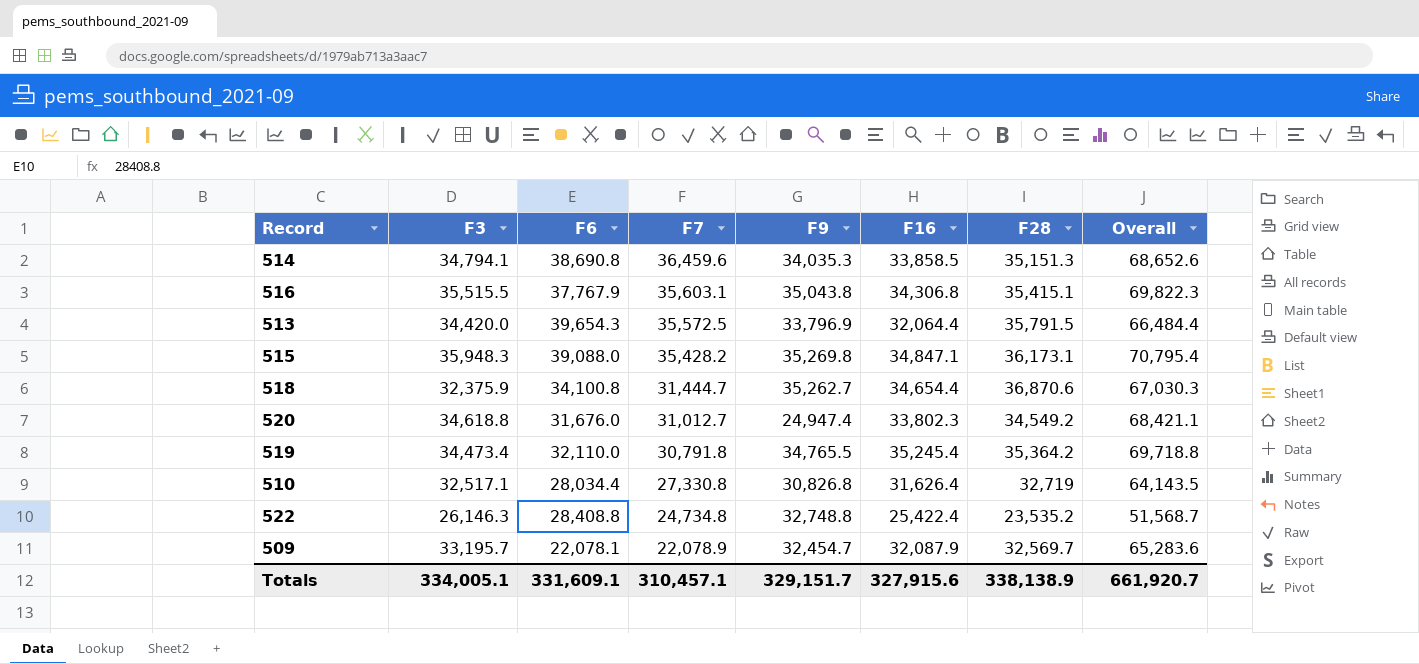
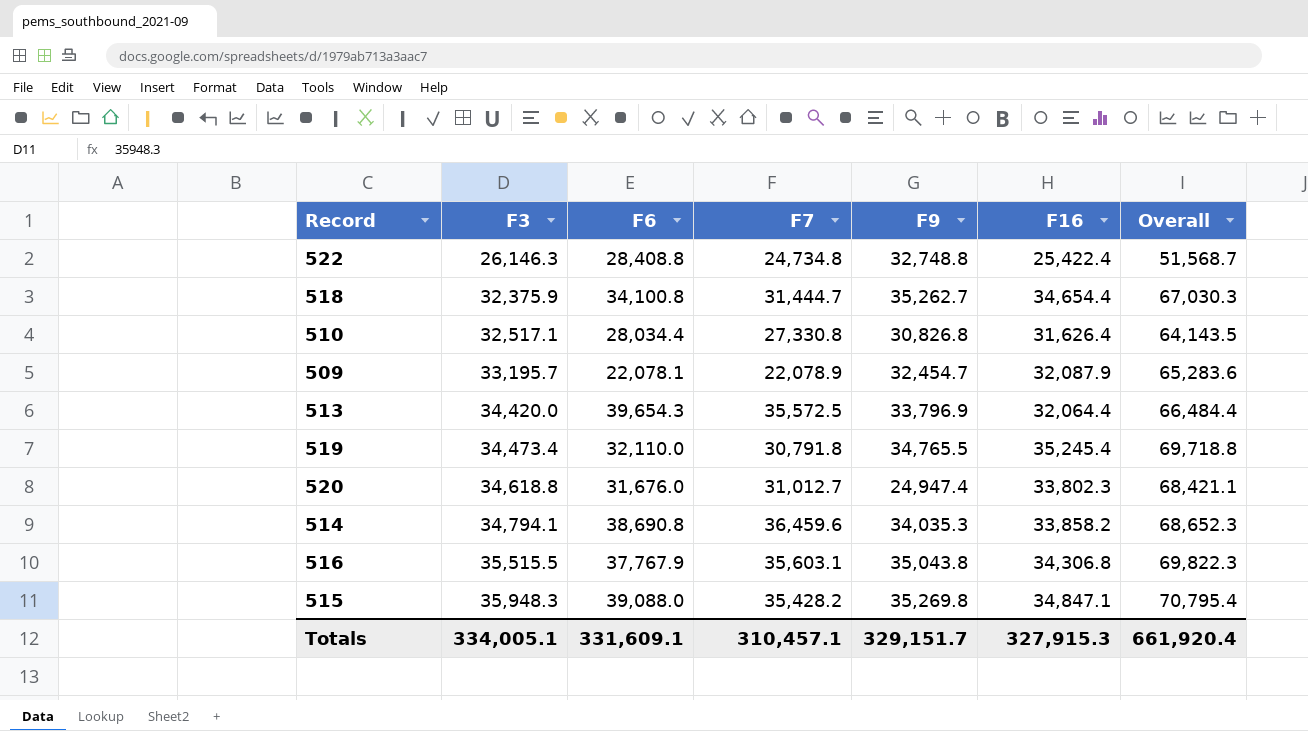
row order: F7 descending -> F3 ascending
column F28 | position: 7 -> none
514 | F16: 33,858.5 -> 33,858.2
514 | Overall: 68,652.6 -> 68,652.3
Totals | F16: 327,915.6 -> 327,915.3
Totals | Overall: 661,920.7 -> 661,920.4

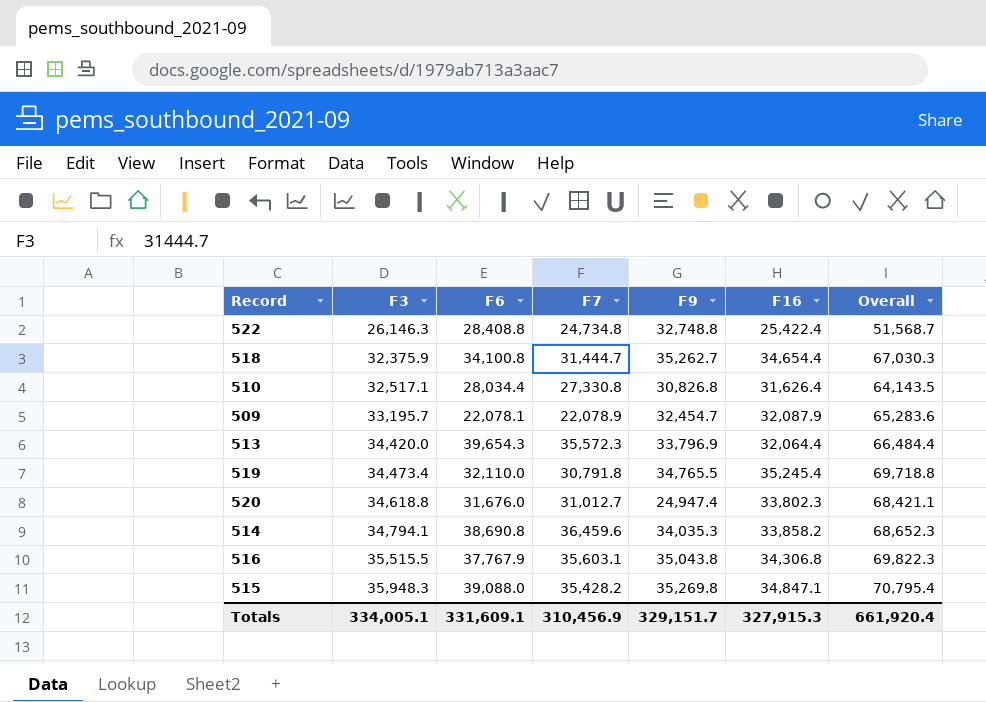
513 | F7: 35,572.5 -> 35,572.3
Totals | F7: 310,457.1 -> 310,456.9

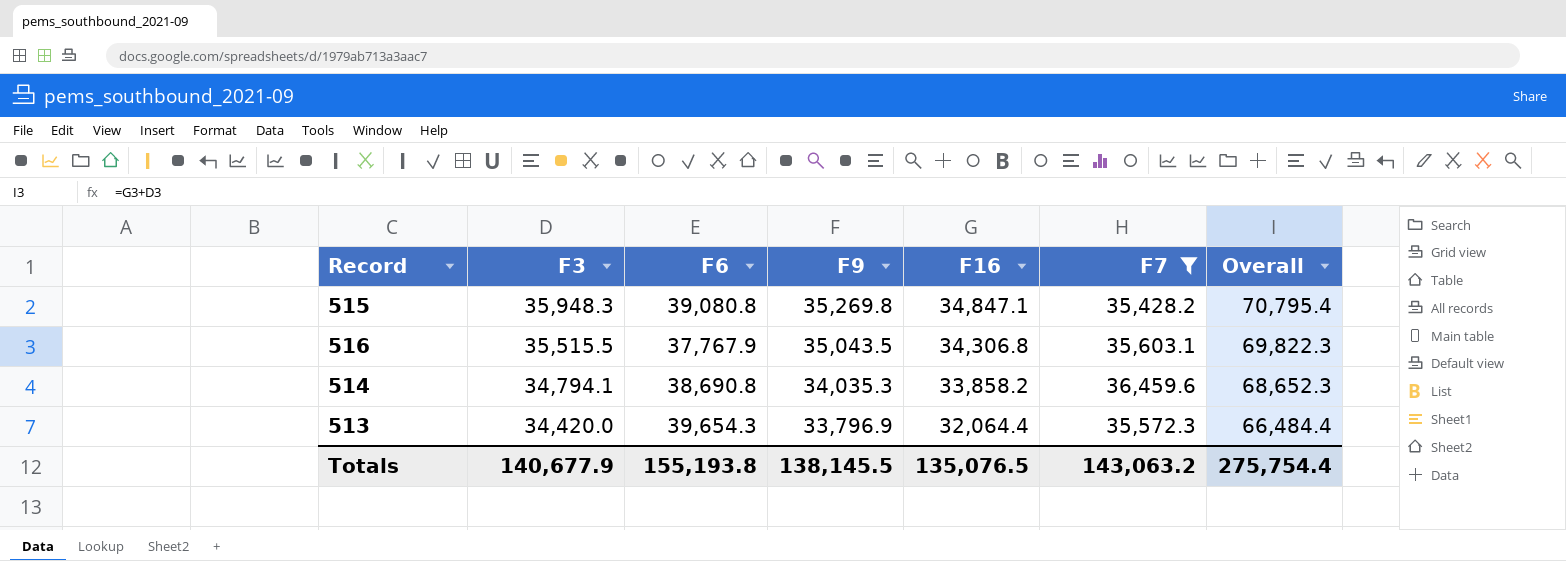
filter: none -> F7 >= 35,428.2
row order: F3 ascending -> F3 descending
column F7 | position: 4 -> 6
515 | F6: 39,088.0 -> 39,080.8
516 | F9: 35,043.8 -> 35,043.5
Totals | F3: 334,005.1 -> 140,677.9
Totals | F6: 331,609.1 -> 155,193.8
Totals | F9: 329,151.7 -> 138,145.5
Totals | F16: 327,915.3 -> 135,076.5
Totals | F7: 310,456.9 -> 143,063.2
Totals | Overall: 661,920.4 -> 275,754.4

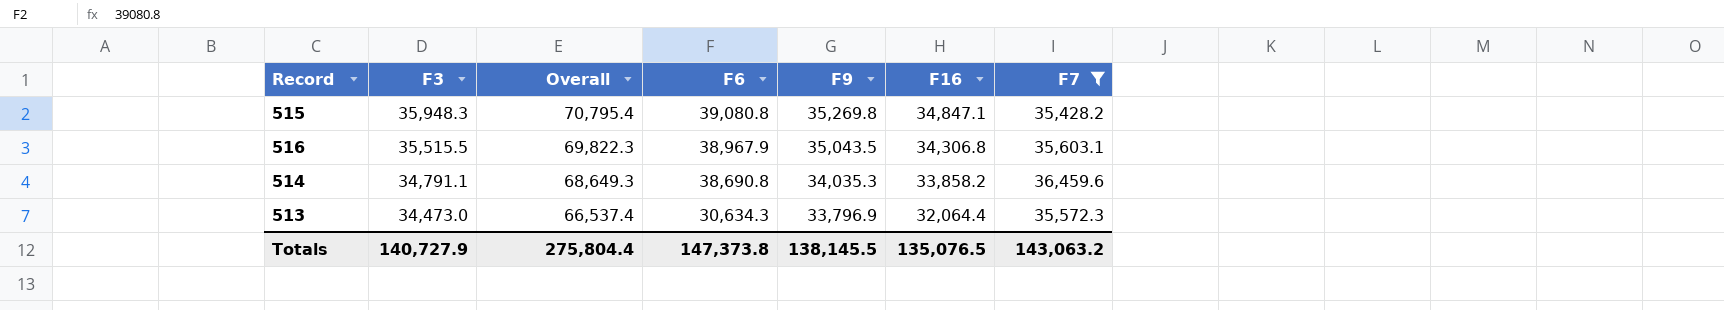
column Overall | position: 7 -> 3
516 | F6: 37,767.9 -> 38,967.9
514 | F3: 34,794.1 -> 34,791.1
514 | Overall: 68,652.3 -> 68,649.3
513 | F3: 34,420.0 -> 34,473.0
513 | Overall: 66,484.4 -> 66,537.4
513 | F6: 39,654.3 -> 30,634.3
Totals | F3: 140,677.9 -> 140,727.9
Totals | Overall: 275,754.4 -> 275,804.4
Totals | F6: 155,193.8 -> 147,373.8

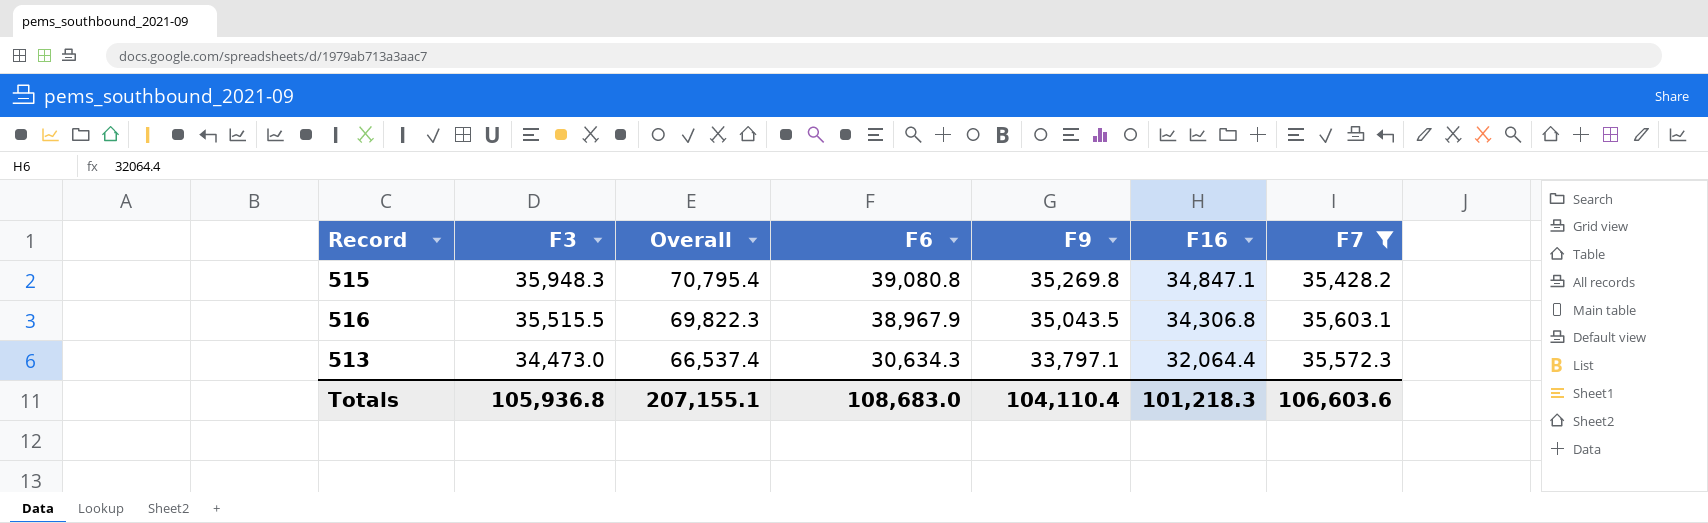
row 514: 34,791.1 | 68,649.3 | 38,690.8 | 34,035.3 | 33,858.2 | 36,459.6 -> none
513 | F9: 33,796.9 -> 33,797.1
Totals | F3: 140,727.9 -> 105,936.8
Totals | Overall: 275,804.4 -> 207,155.1
Totals | F6: 147,373.8 -> 108,683.0
Totals | F9: 138,145.5 -> 104,110.4
Totals | F16: 135,076.5 -> 101,218.3
Totals | F7: 143,063.2 -> 106,603.6

